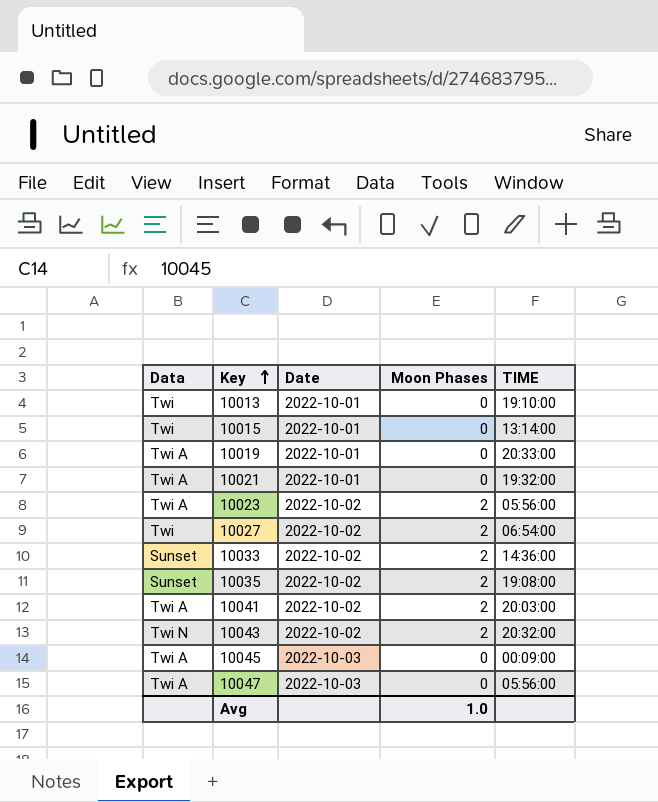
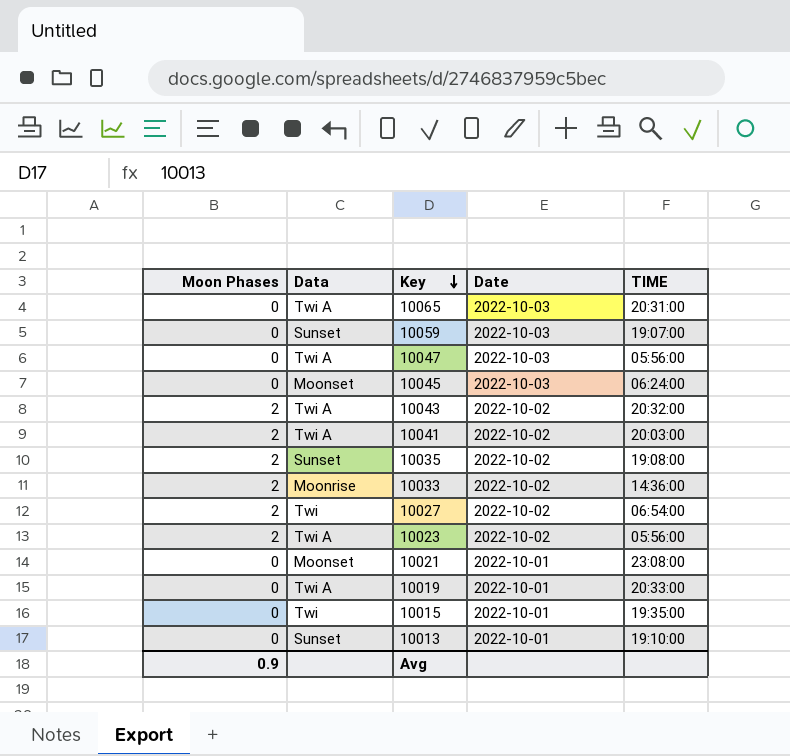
row order: Key ascending -> Key descending
column Moon Phases | position: 4 -> 1
row 10065: none -> 0 | Twi A | 2022-10-03 | 20:31:00
row 10059: none -> 0 | Sunset | 2022-10-03 | 19:07:00
10045 | Data: Twi A -> Moonset
10045 | TIME: 00:09:00 -> 06:24:00
10043 | Data: Twi N -> Twi A
10033 | Data: Sunset -> Moonrise
10021 | Data: Twi A -> Moonset
10021 | TIME: 19:32:00 -> 23:08:00
10015 | TIME: 13:14:00 -> 19:35:00
10013 | Data: Twi -> Sunset
Avg | Moon Phases: 1.0 -> 0.9

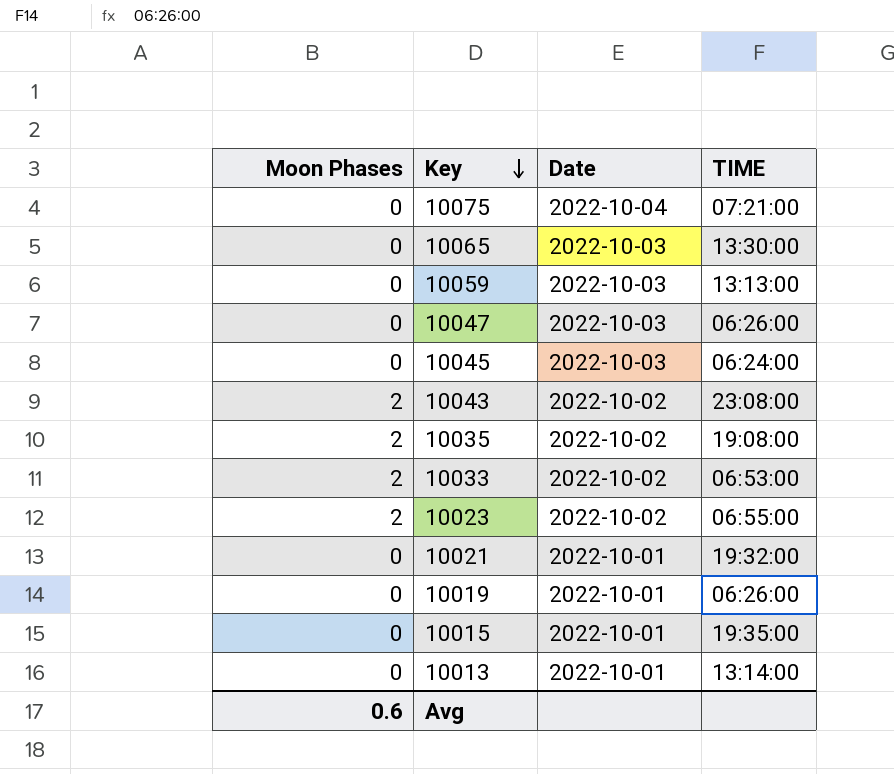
column Data | position: 2 -> none
row 10041: 2 | Twi A | 2022-10-02 | 20:03:00 -> none
row 10027: 2 | Twi | 2022-10-02 | 06:54:00 -> none
row 10075: none -> 0 | 2022-10-04 | 07:21:00
10065 | TIME: 20:31:00 -> 13:30:00
10059 | TIME: 19:07:00 -> 13:13:00
10047 | TIME: 05:56:00 -> 06:26:00
10043 | TIME: 20:32:00 -> 23:08:00
10033 | TIME: 14:36:00 -> 06:53:00
10023 | TIME: 05:56:00 -> 06:55:00
10021 | TIME: 23:08:00 -> 19:32:00
10019 | TIME: 20:33:00 -> 06:26:00
10013 | TIME: 19:10:00 -> 13:14:00
Avg | Moon Phases: 0.9 -> 0.6

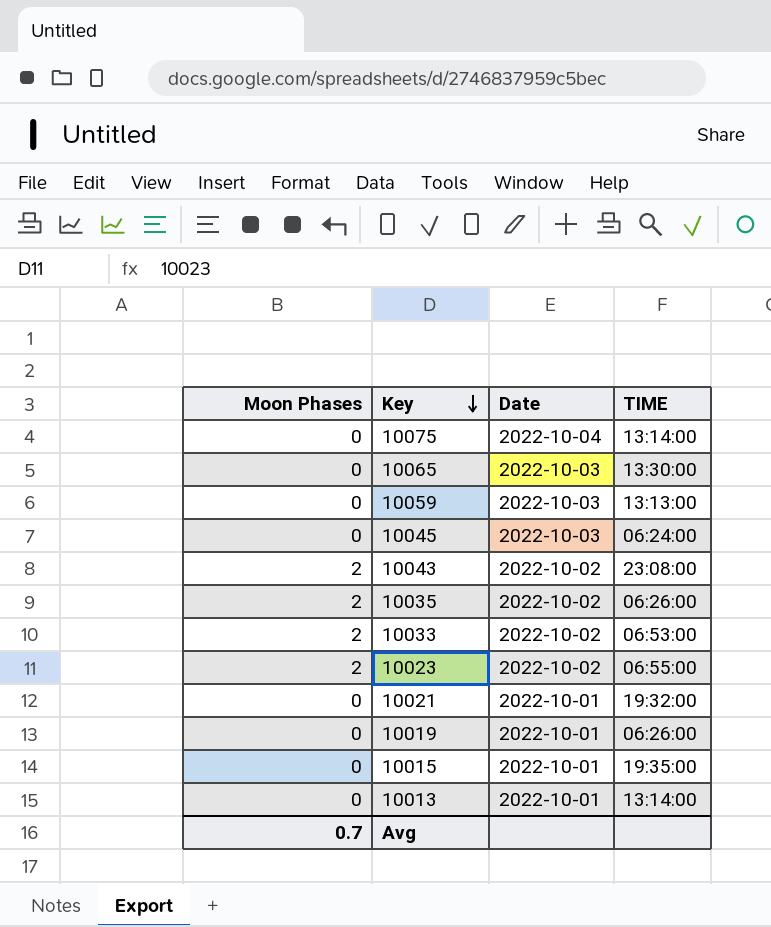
row 10047: 0 | 2022-10-03 | 06:26:00 -> none
10075 | TIME: 07:21:00 -> 13:14:00
10035 | TIME: 19:08:00 -> 06:26:00
Avg | Moon Phases: 0.6 -> 0.7

